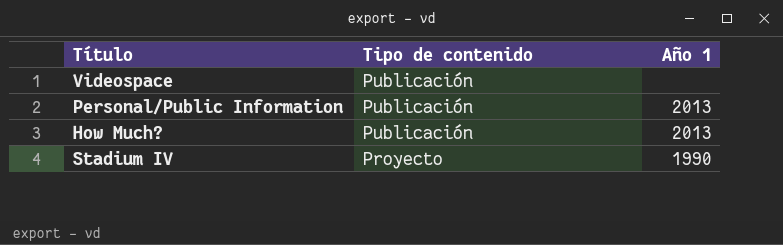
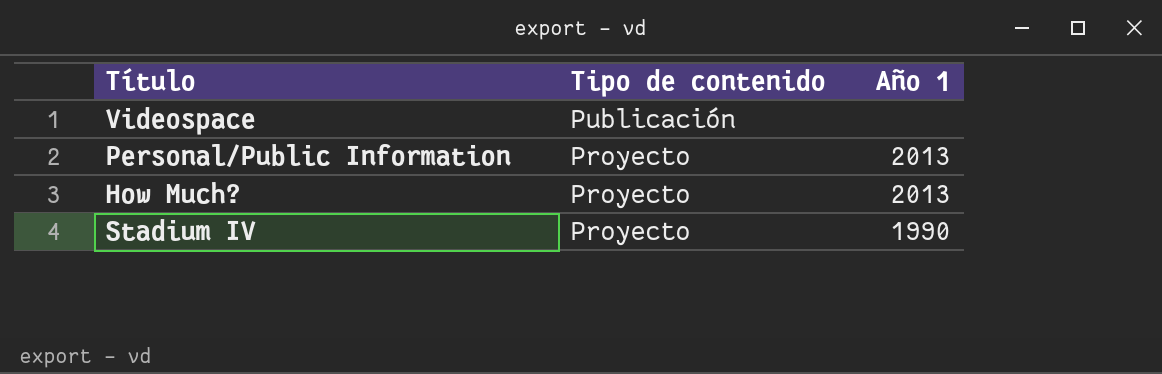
Personal/Public Information | Tipo de contenido: Publicación -> Proyecto
How Much? | Tipo de contenido: Publicación -> Proyecto

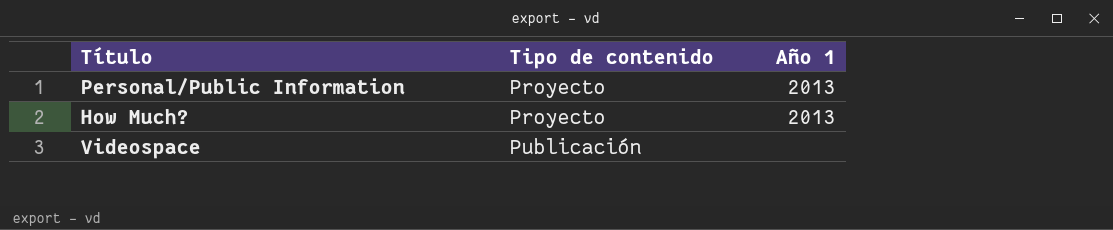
row order: Tipo de contenido descending -> Tipo de contenido ascending
row Stadium IV: Proyecto | 1990 -> none

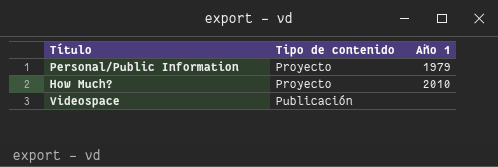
Personal/Public Information | Año 1: 2013 -> 1979
How Much? | Año 1: 2013 -> 2010

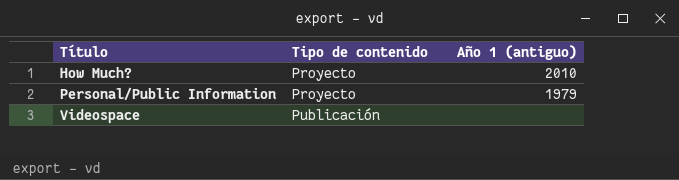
row order: Tipo de contenido ascending -> Título ascending
column name: Año 1 -> Año 1 (antiguo)

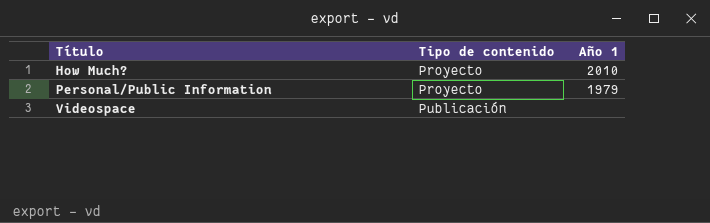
column name: Año 1 (antiguo) -> Año 1

